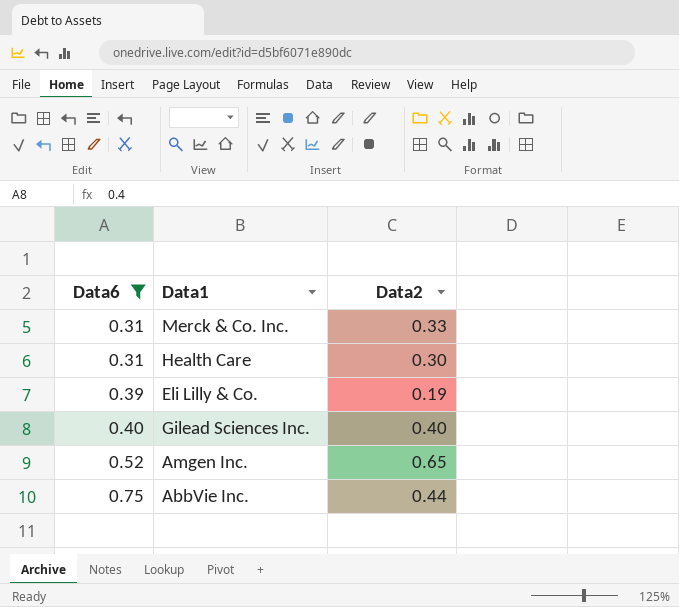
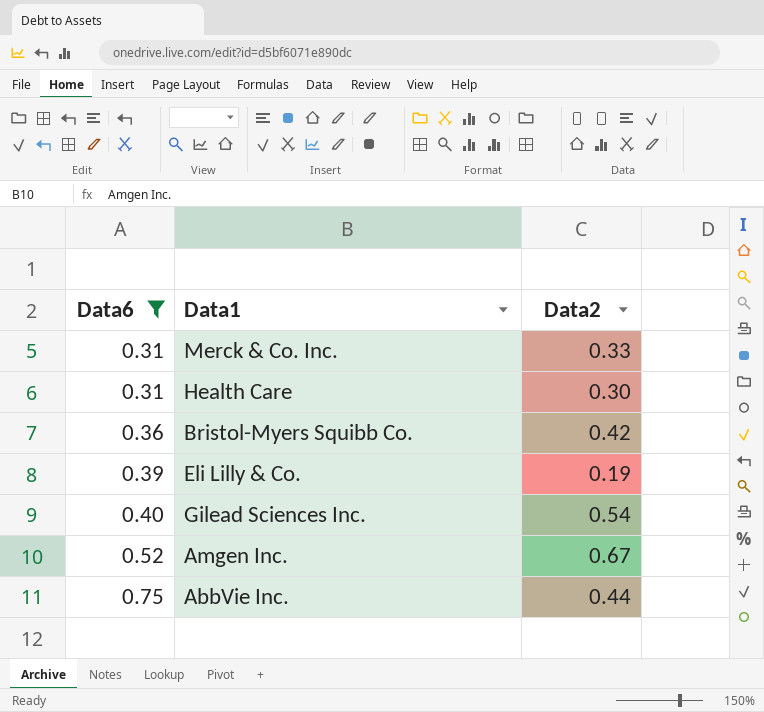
row Bristol-Myers Squibb Co.: none -> 0.36 | 0.42
Gilead Sciences Inc. | Data2: 0.40 -> 0.54
Amgen Inc. | Data2: 0.65 -> 0.67

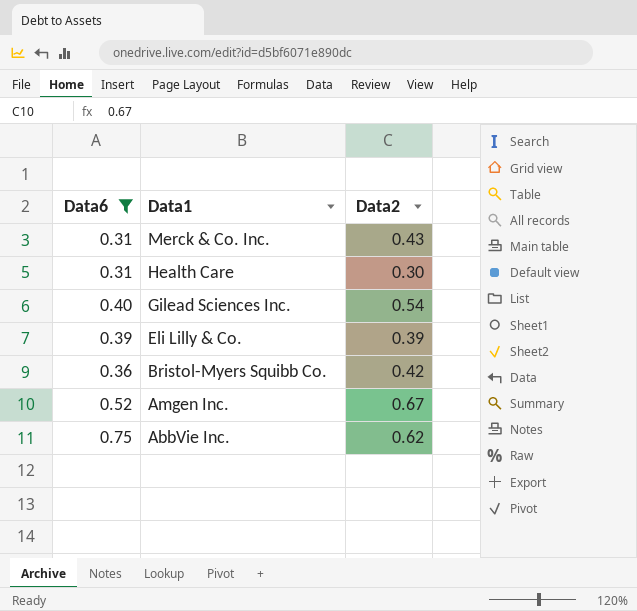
row order: Data6 ascending -> Data1 descending
Merck & Co. Inc. | Data2: 0.33 -> 0.43
Eli Lilly & Co. | Data2: 0.19 -> 0.39
AbbVie Inc. | Data2: 0.44 -> 0.62

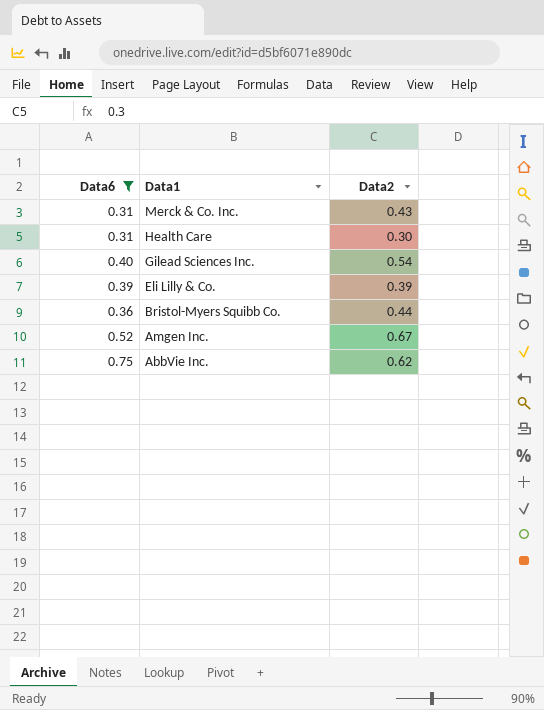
Bristol-Myers Squibb Co. | Data2: 0.42 -> 0.44

